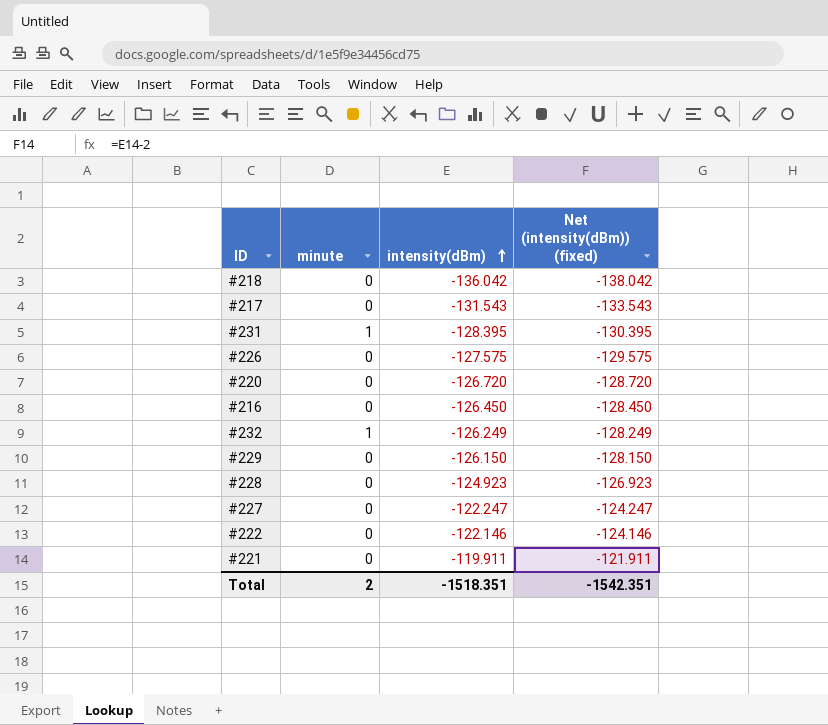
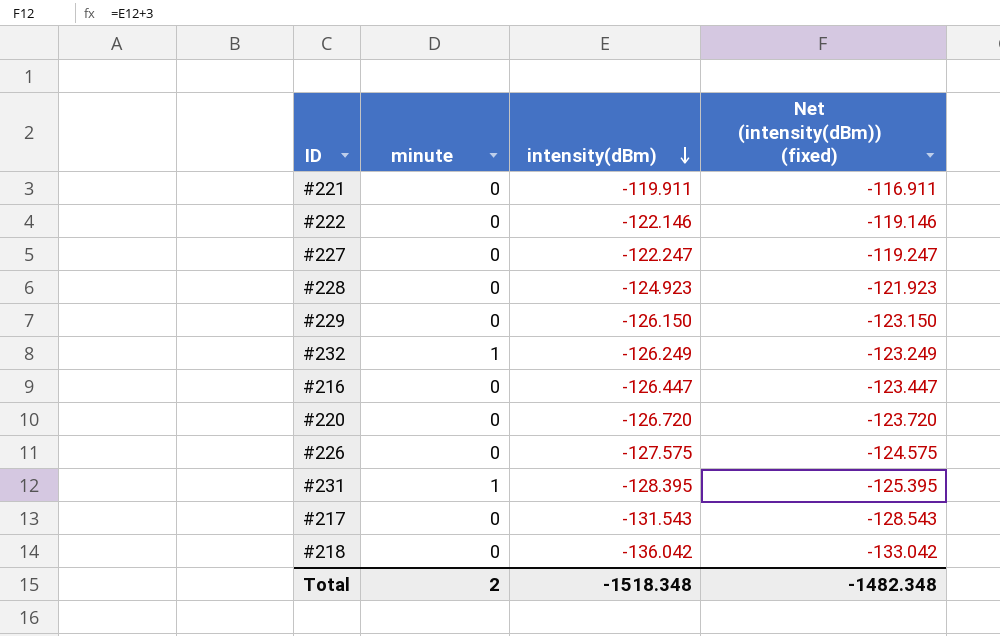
row order: intensity(dBm) ascending -> intensity(dBm) descending
column Net (intensity(dBm)) (fixed) | formula: [intensity(dBm)] - 2 -> [intensity(dBm)] + 3
#216 | intensity(dBm): -126.450 -> -126.447
Total | intensity(dBm): -1518.351 -> -1518.348
Total | Net (intensity(dBm)) (fixed): -1542.351 -> -1482.348

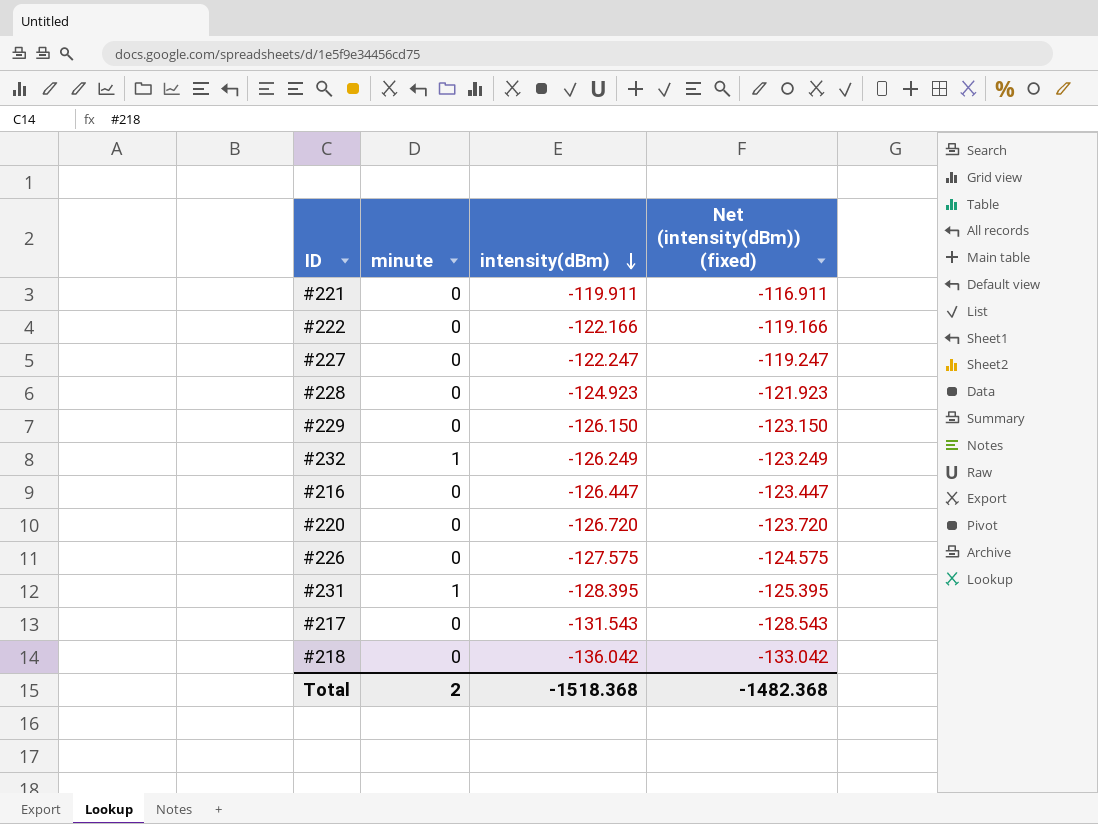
#222 | intensity(dBm): -122.146 -> -122.166
#222 | Net (intensity(dBm)) (fixed): -119.146 -> -119.166
Total | intensity(dBm): -1518.348 -> -1518.368
Total | Net (intensity(dBm)) (fixed): -1482.348 -> -1482.368

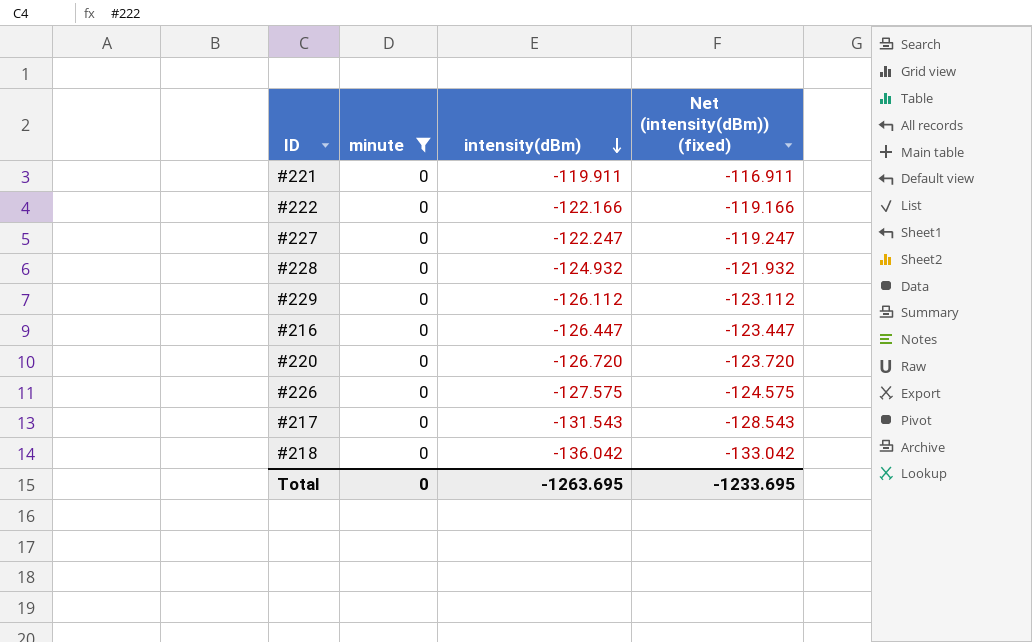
filter: none -> minute = 0
#228 | intensity(dBm): -124.923 -> -124.932
#228 | Net (intensity(dBm)) (fixed): -121.923 -> -121.932
#229 | intensity(dBm): -126.150 -> -126.112
#229 | Net (intensity(dBm)) (fixed): -123.150 -> -123.112
Total | minute: 2 -> 0
Total | intensity(dBm): -1518.368 -> -1263.695
Total | Net (intensity(dBm)) (fixed): -1482.368 -> -1233.695

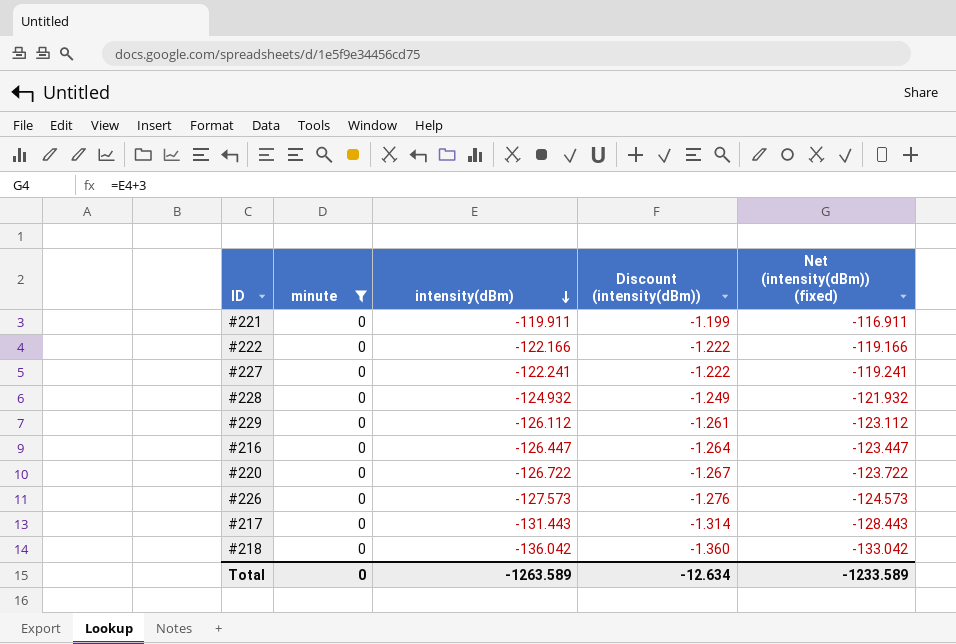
column Discount (intensity(dBm)) | formula: none -> [intensity(dBm)] * 0.01
#227 | intensity(dBm): -122.247 -> -122.241
#227 | Net (intensity(dBm)) (fixed): -119.247 -> -119.241
#220 | intensity(dBm): -126.720 -> -126.722
#220 | Net (intensity(dBm)) (fixed): -123.720 -> -123.722
#226 | intensity(dBm): -127.575 -> -127.573
#226 | Net (intensity(dBm)) (fixed): -124.575 -> -124.573
#217 | intensity(dBm): -131.543 -> -131.443
#217 | Net (intensity(dBm)) (fixed): -128.543 -> -128.443
Total | intensity(dBm): -1263.695 -> -1263.589
Total | Net (intensity(dBm)) (fixed): -1233.695 -> -1233.589

